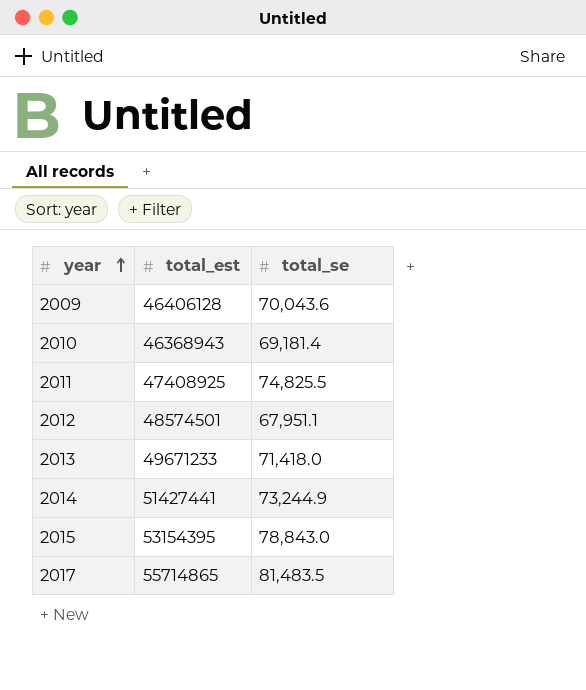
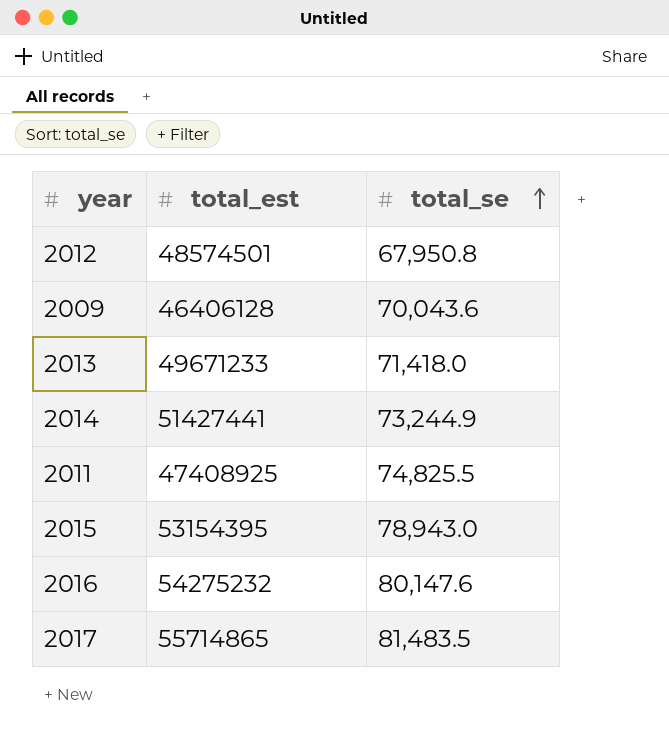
row order: year ascending -> total_se ascending
row 2010: 46368943 | 69,181.4 -> none
2012 | total_se: 67,951.1 -> 67,950.8
2015 | total_se: 78,843.0 -> 78,943.0
row 2016: none -> 54275232 | 80,147.6

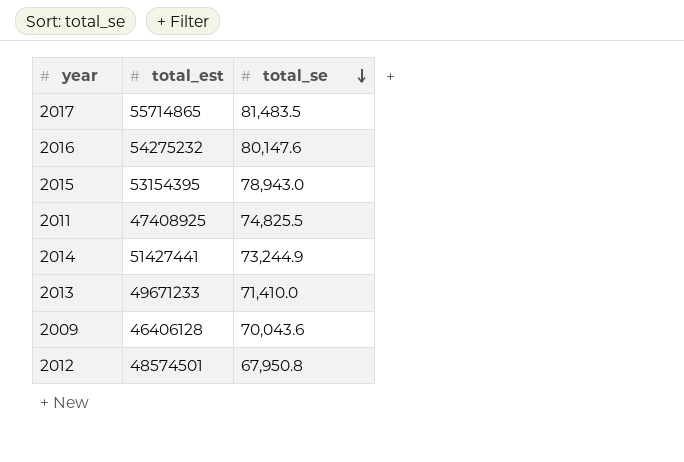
row order: total_se ascending -> total_se descending
2013 | total_se: 71,418.0 -> 71,410.0

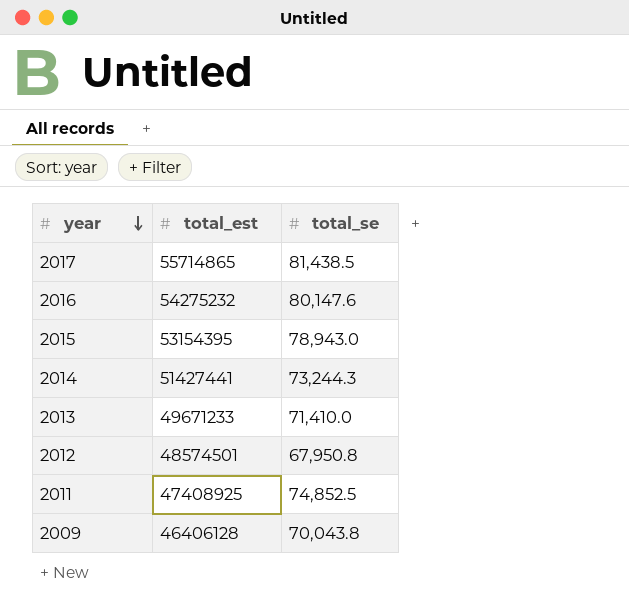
row order: total_se descending -> year descending
2017 | total_se: 81,483.5 -> 81,438.5
2014 | total_se: 73,244.9 -> 73,244.3
2011 | total_se: 74,825.5 -> 74,852.5
2009 | total_se: 70,043.6 -> 70,043.8

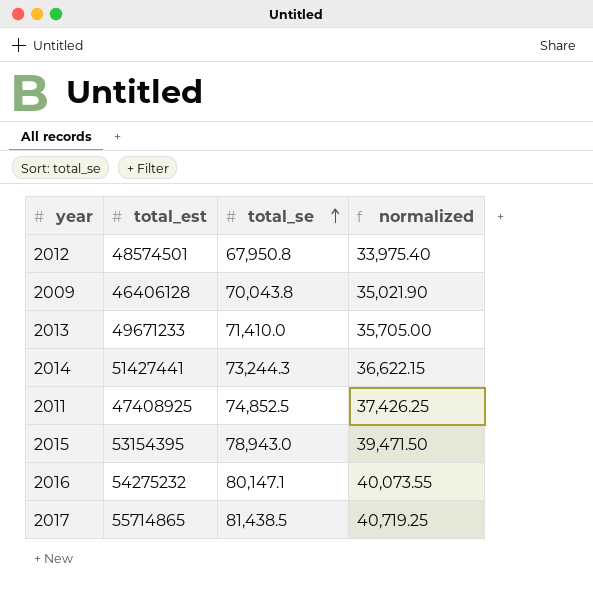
row order: year descending -> total_se ascending
column normalized | formula: none -> [total_se] * 0.5
2016 | total_se: 80,147.6 -> 80,147.1

